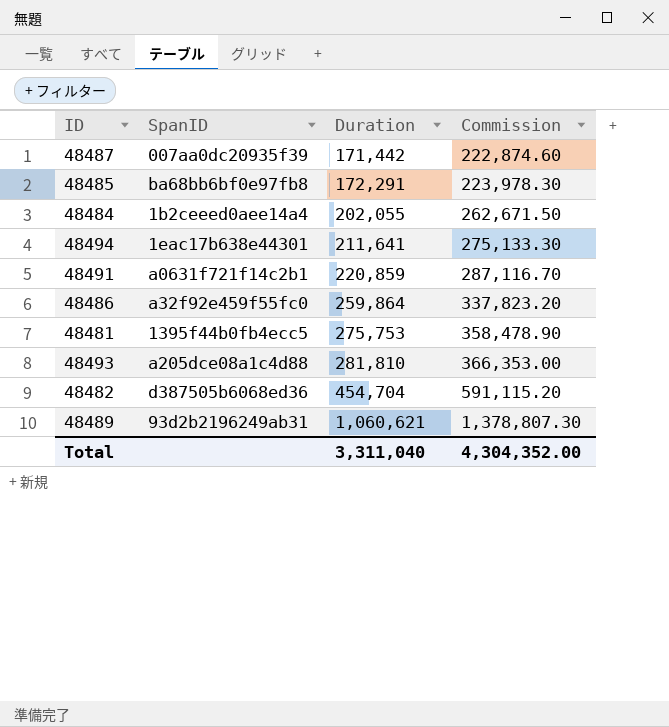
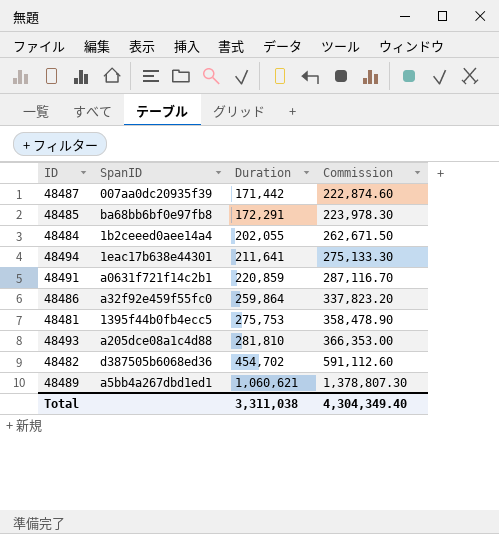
48482 | Duration: 454,704 -> 454,702
48482 | Commission: 591,115.20 -> 591,112.60
48489 | SpanID: 93d2b2196249ab31 -> a5bb4a267dbd1ed1
Total | Duration: 3,311,040 -> 3,311,038
Total | Commission: 4,304,352.00 -> 4,304,349.40

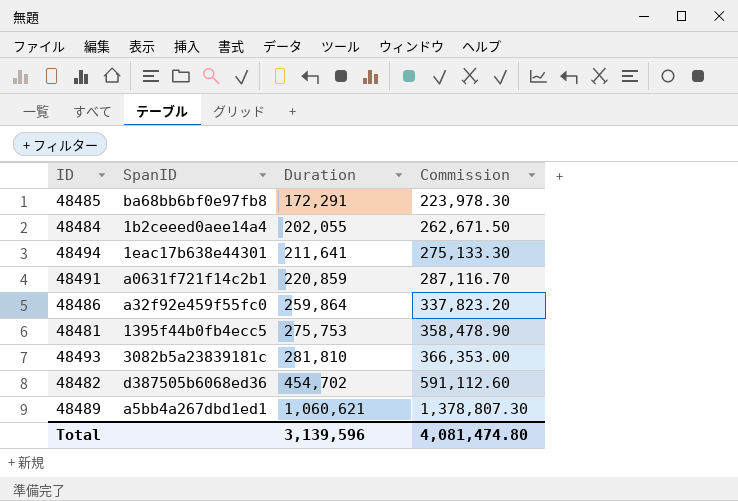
row 48487: 007aa0dc20935f39 | 171,442 | 222,874.60 -> none
48493 | SpanID: a205dce08a1c4d88 -> 3082b5a23839181c
Total | Duration: 3,311,038 -> 3,139,596
Total | Commission: 4,304,349.40 -> 4,081,474.80

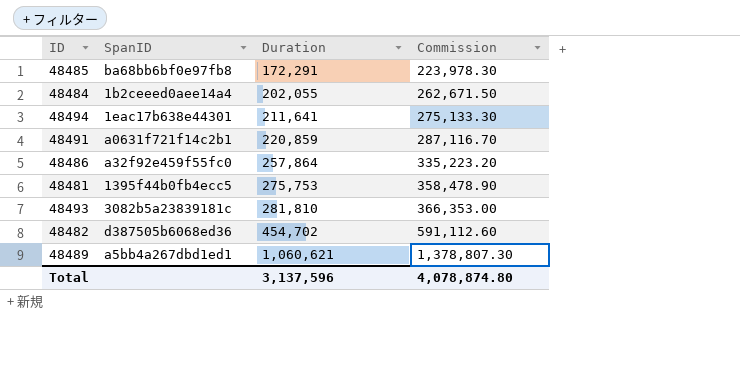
48486 | Duration: 259,864 -> 257,864
48486 | Commission: 337,823.20 -> 335,223.20
Total | Duration: 3,139,596 -> 3,137,596
Total | Commission: 4,081,474.80 -> 4,078,874.80

